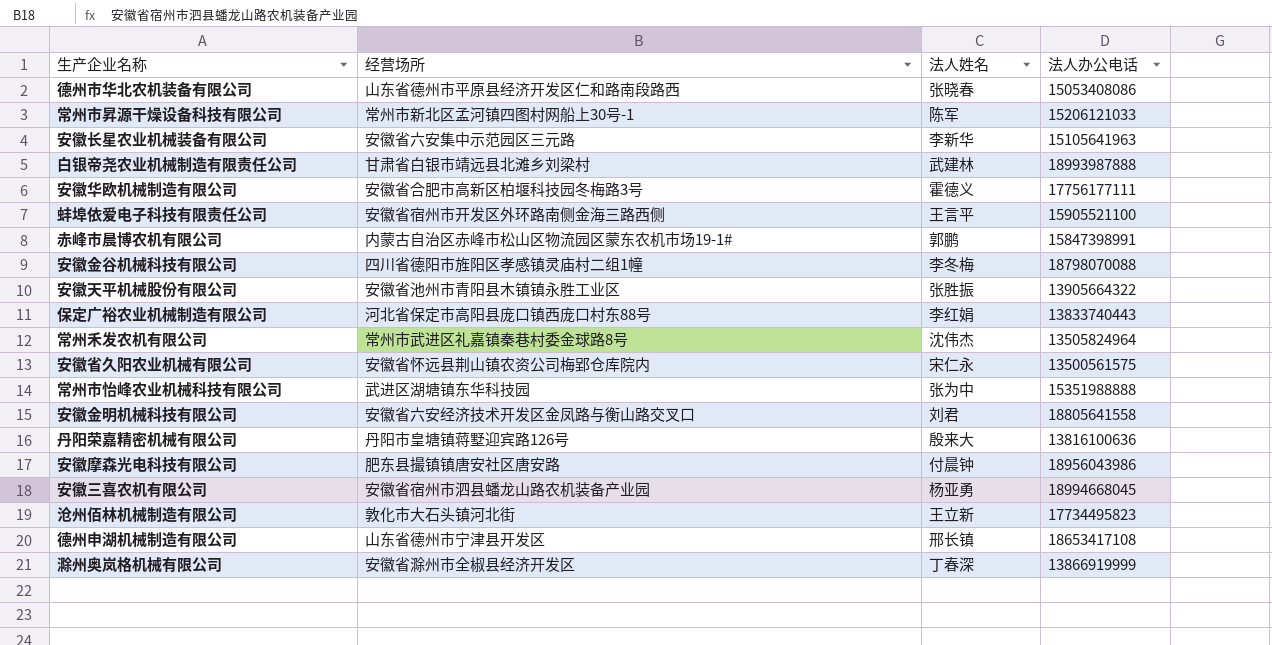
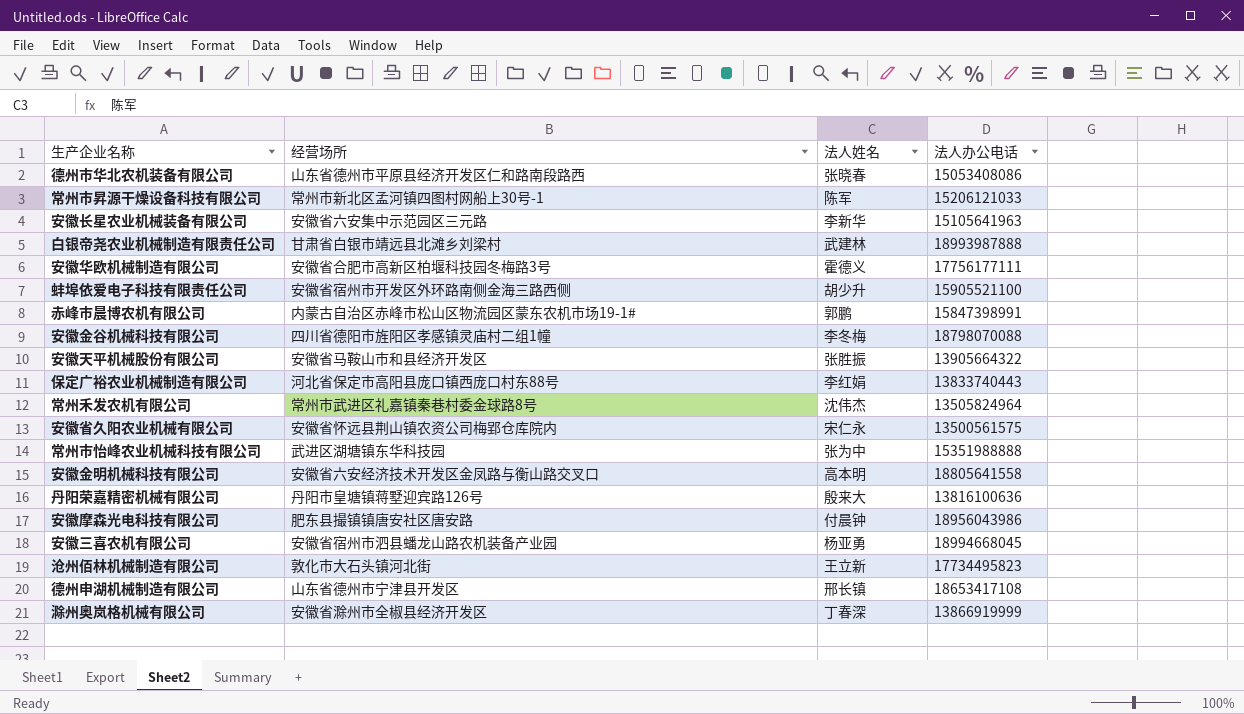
蚌埠依爱电子科技有限责任公司 | 法人姓名: 王言平 -> 胡少升
安徽天平机械股份有限公司 | 经营场所: 安徽省池州市青阳县木镇镇永胜工业区 -> 安徽省马鞍山市和县经济开发区
安徽金明机械科技有限公司 | 法人姓名: 刘君 -> 高本明

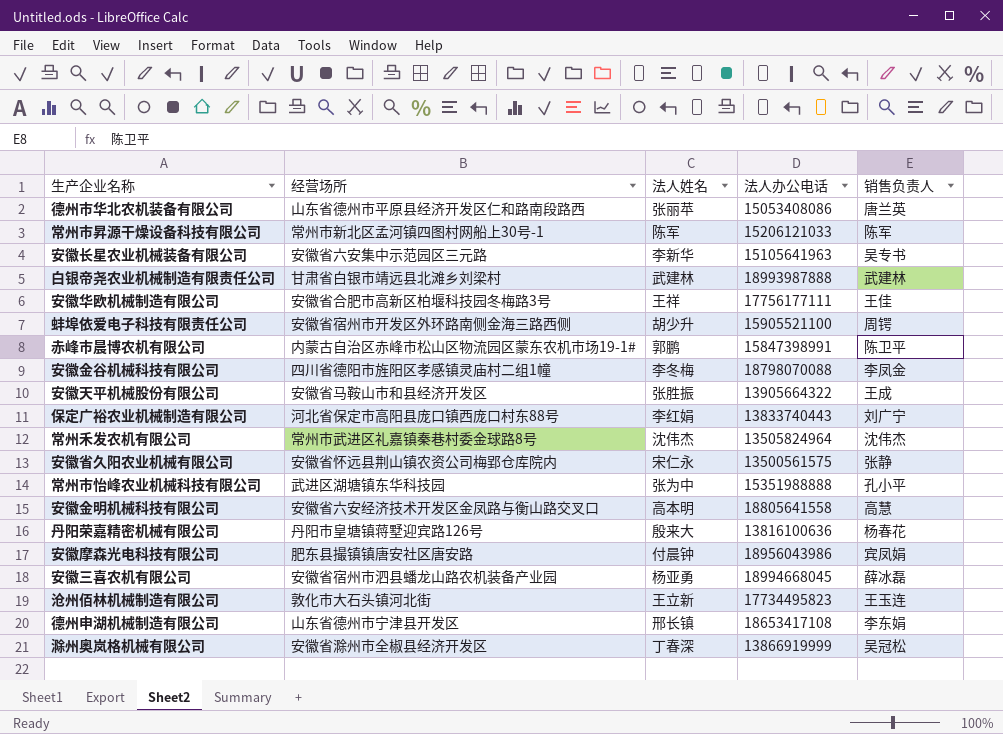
column 销售负责人 | position: none -> 5
德州市华北农机装备有限公司 | 法人姓名: 张晓春 -> 张丽苹
安徽华欧机械制造有限公司 | 法人姓名: 霍德义 -> 王祥

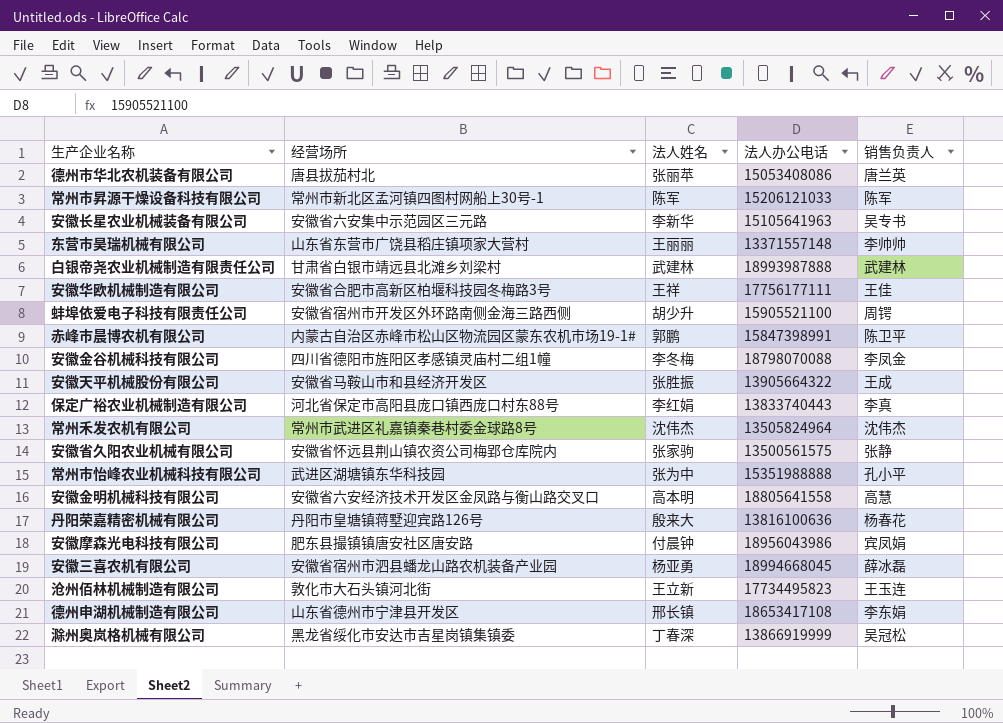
德州市华北农机装备有限公司 | 经营场所: 山东省德州市平原县经济开发区仁和路南段路西 -> 唐县拔茄村北
row 东营市昊瑞机械有限公司: none -> 山东省东营市广饶县稻庄镇项家大营村 | 王丽丽 | 13371557148 | 李帅帅
保定广裕农业机械制造有限公司 | 销售负责人: 刘广宁 -> 李真
安徽省久阳农业机械有限公司 | 法人姓名: 宋仁永 -> 张家驹
滁州奥岚格机械有限公司 | 经营场所: 安徽省滁州市全椒县经济开发区 -> 黑龙省绥化市安达市吉星岗镇集镇委

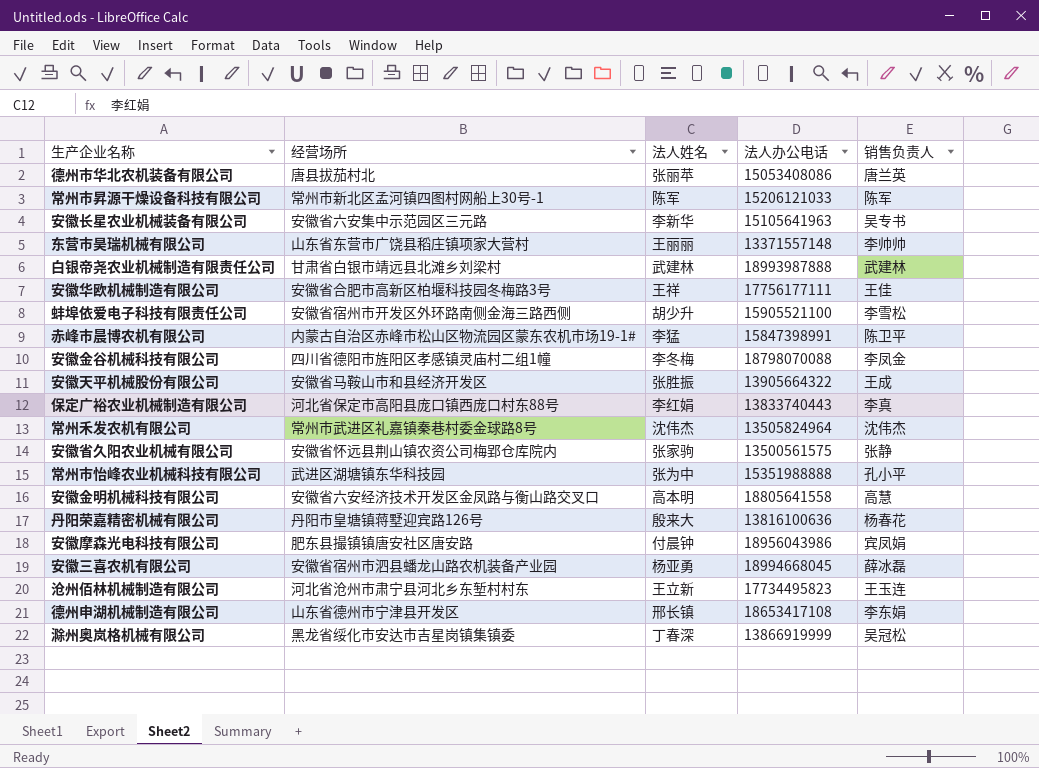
蚌埠依爱电子科技有限责任公司 | 销售负责人: 周锷 -> 李雪松
赤峰市晨博农机有限公司 | 法人姓名: 郭鹏 -> 李猛
沧州佰林机械制造有限公司 | 经营场所: 敦化市大石头镇河北街 -> 河北省沧州市肃宁县河北乡东堑村村东

